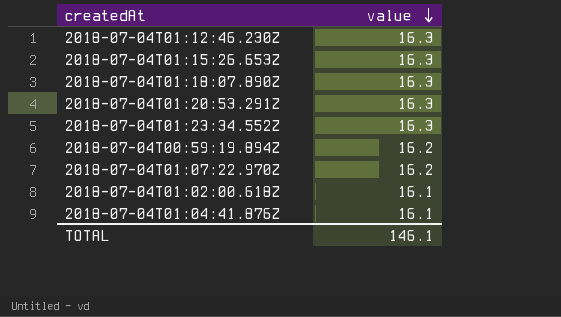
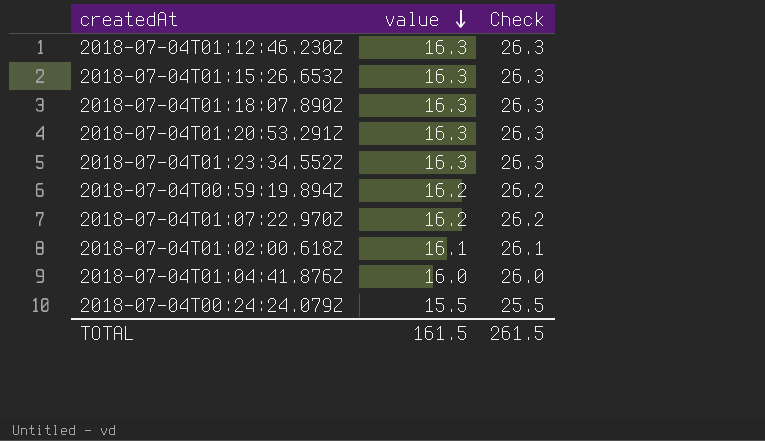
column Check | formula: none -> [value] + 10
2018-07-04T01:04:41.876Z | value: 16.1 -> 16.0
row 2018-07-04T00:24:24.079Z: none -> 15.5 | 25.5
TOTAL | value: 146.1 -> 161.5

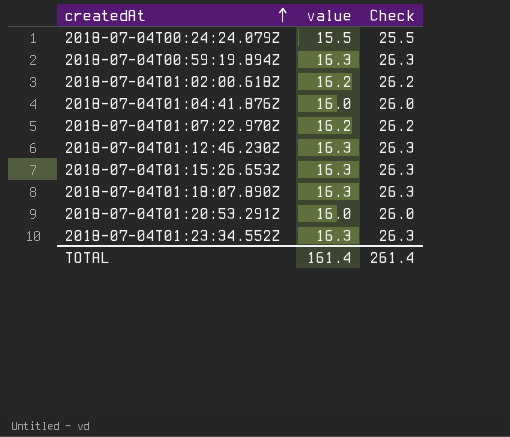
row order: value descending -> createdAt ascending
2018-07-04T00:59:19.894Z | value: 16.2 -> 16.3
2018-07-04T00:59:19.894Z | Check: 26.2 -> 26.3
2018-07-04T01:02:00.618Z | value: 16.1 -> 16.2
2018-07-04T01:02:00.618Z | Check: 26.1 -> 26.2
2018-07-04T01:20:53.291Z | value: 16.3 -> 16.0
2018-07-04T01:20:53.291Z | Check: 26.3 -> 26.0
TOTAL | value: 161.5 -> 161.4
TOTAL | Check: 261.5 -> 261.4

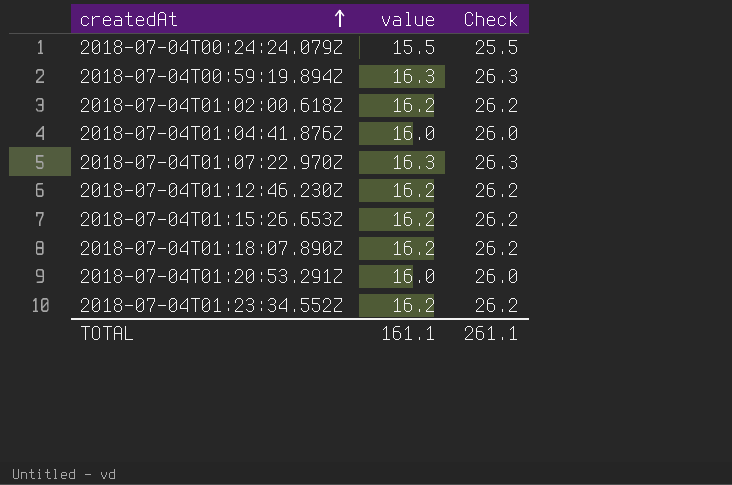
2018-07-04T01:07:22.970Z | value: 16.2 -> 16.3
2018-07-04T01:07:22.970Z | Check: 26.2 -> 26.3
2018-07-04T01:12:46.230Z | value: 16.3 -> 16.2
2018-07-04T01:12:46.230Z | Check: 26.3 -> 26.2
2018-07-04T01:15:26.653Z | value: 16.3 -> 16.2
2018-07-04T01:15:26.653Z | Check: 26.3 -> 26.2
2018-07-04T01:18:07.890Z | value: 16.3 -> 16.2
2018-07-04T01:18:07.890Z | Check: 26.3 -> 26.2
2018-07-04T01:23:34.552Z | value: 16.3 -> 16.2
2018-07-04T01:23:34.552Z | Check: 26.3 -> 26.2
TOTAL | value: 161.4 -> 161.1
TOTAL | Check: 261.4 -> 261.1

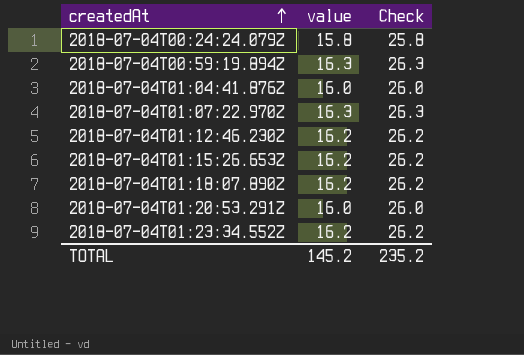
row 2018-07-04T01:02:00.618Z: 16.2 | 26.2 -> none
2018-07-04T00:24:24.079Z | value: 15.5 -> 15.8
2018-07-04T00:24:24.079Z | Check: 25.5 -> 25.8
TOTAL | value: 161.1 -> 145.2
TOTAL | Check: 261.1 -> 235.2

